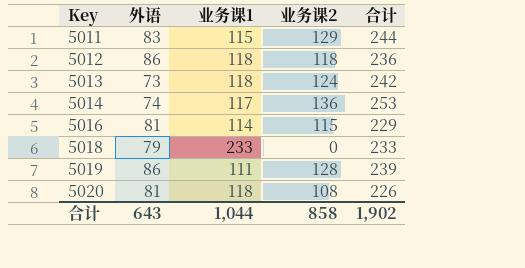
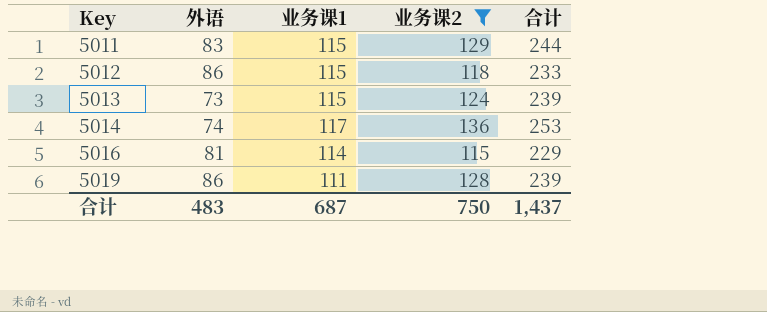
filter: none -> 业务课2 >= 115
5012 | 业务课1: 118 -> 115
5012 | 合计: 236 -> 233
5013 | 业务课1: 118 -> 115
5013 | 合计: 242 -> 239
合计 | 外语: 643 -> 483
合计 | 业务课1: 1,044 -> 687
合计 | 业务课2: 858 -> 750
合计 | 合计: 1,902 -> 1,437

